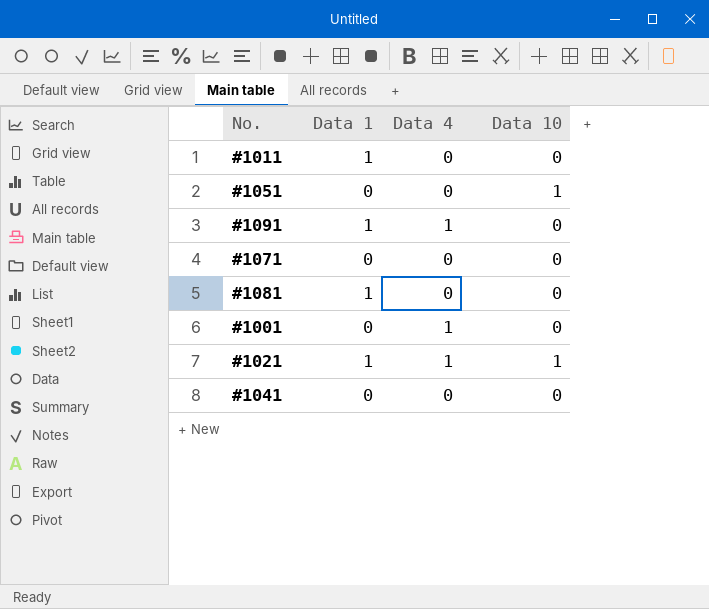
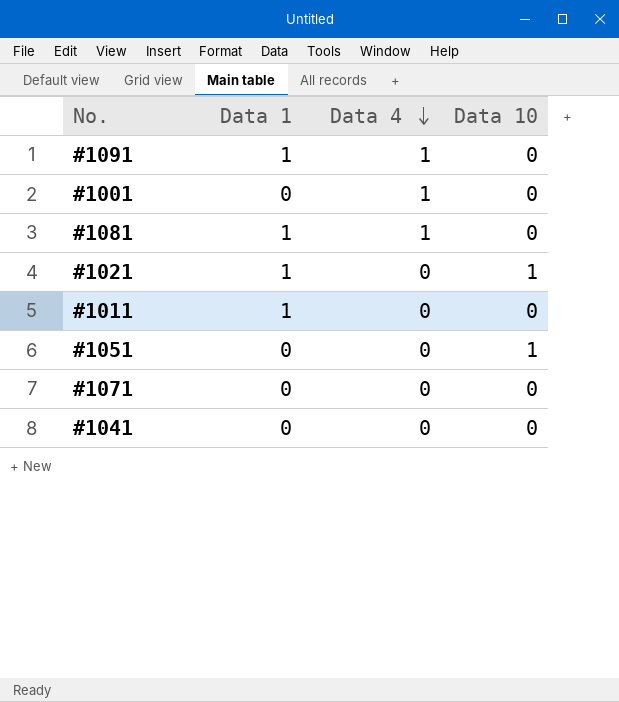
row order: none -> Data 4 descending
#1081 | Data 4: 0 -> 1
#1021 | Data 4: 1 -> 0

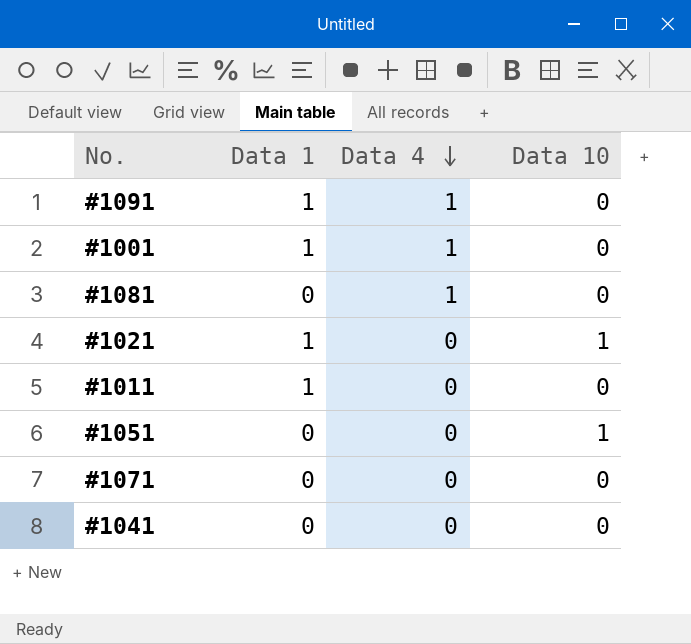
#1001 | Data 1: 0 -> 1
#1081 | Data 1: 1 -> 0

